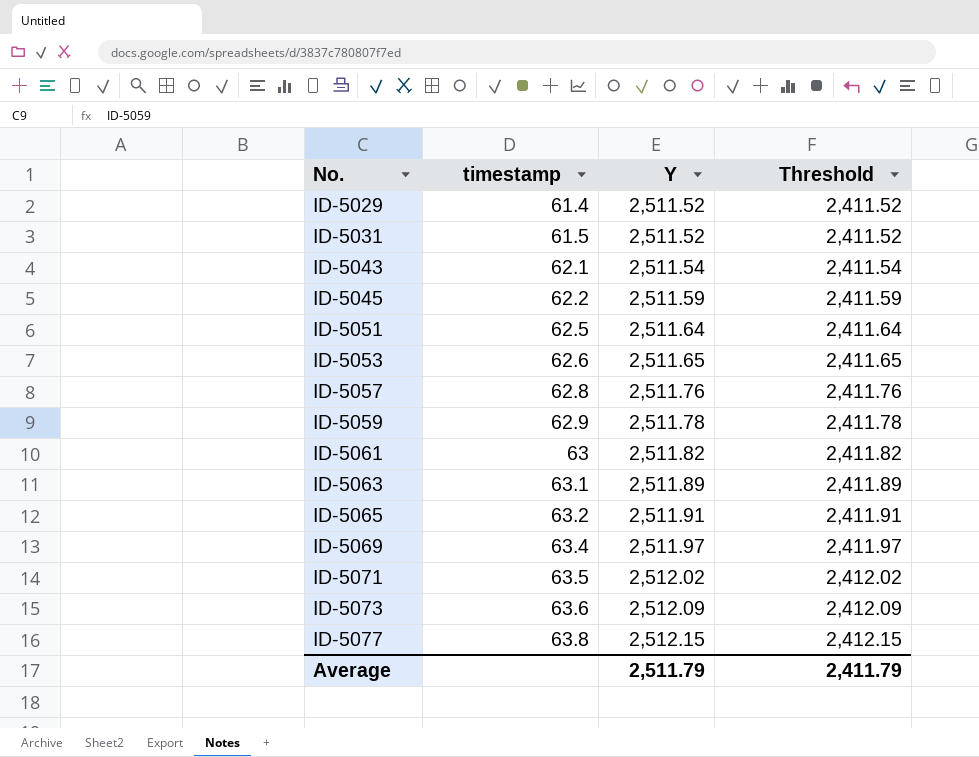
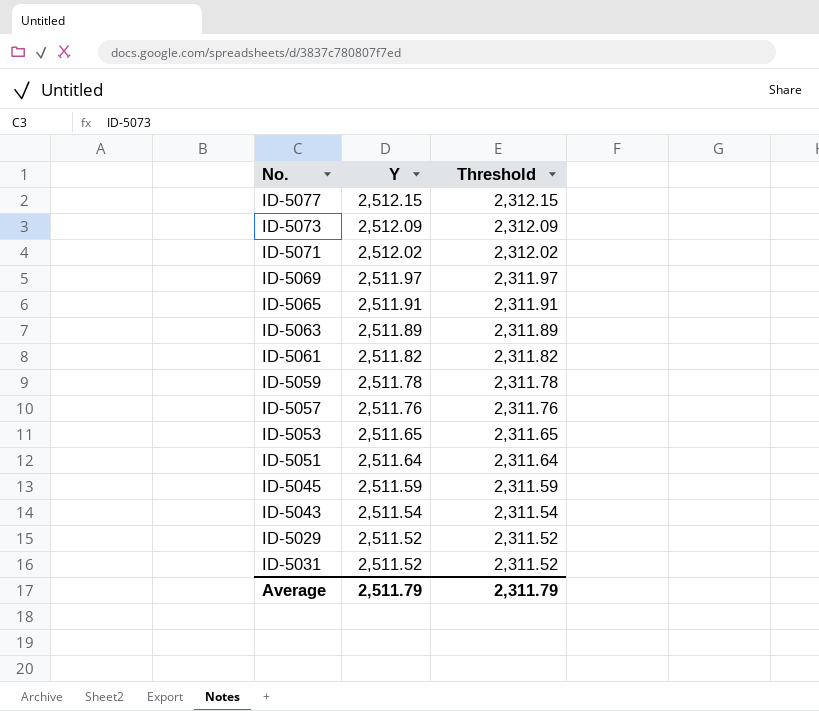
row order: No. ascending -> Y descending
column timestamp | position: 2 -> none
column Threshold | formula: [Y] - 100 -> [Y] - 200
Average | Threshold: 2,411.79 -> 2,311.79

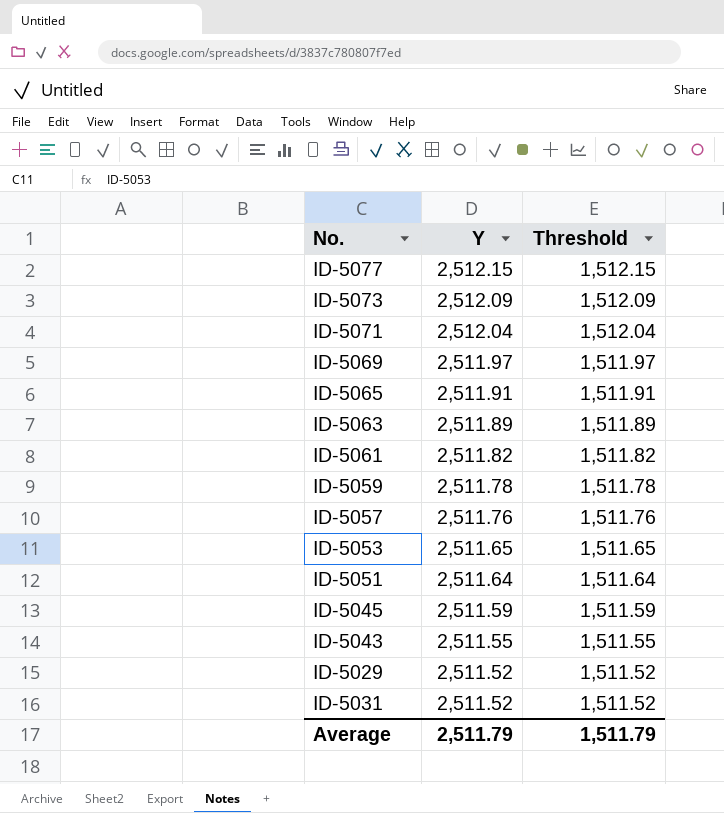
column Threshold | formula: [Y] - 200 -> [Y] - 1000
ID-5071 | Y: 2,512.02 -> 2,512.04
ID-5043 | Y: 2,511.54 -> 2,511.55
Average | Threshold: 2,311.79 -> 1,511.79

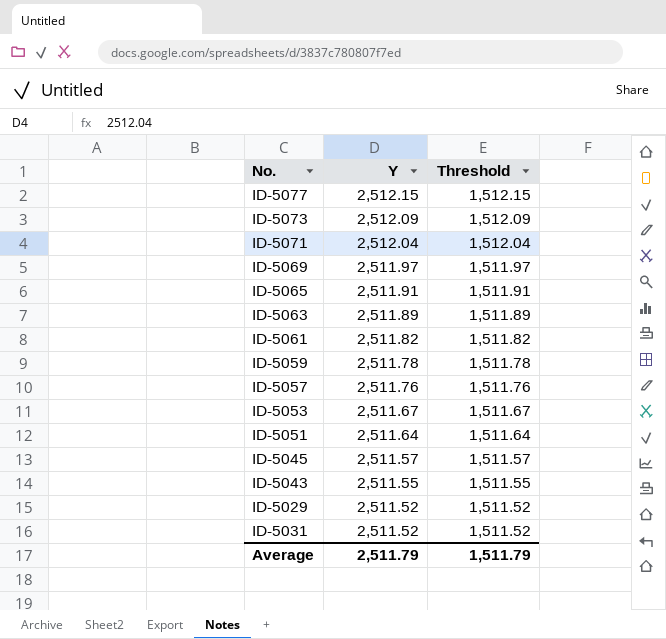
ID-5053 | Y: 2,511.65 -> 2,511.67
ID-5053 | Threshold: 1,511.65 -> 1,511.67
ID-5045 | Y: 2,511.59 -> 2,511.57
ID-5045 | Threshold: 1,511.59 -> 1,511.57

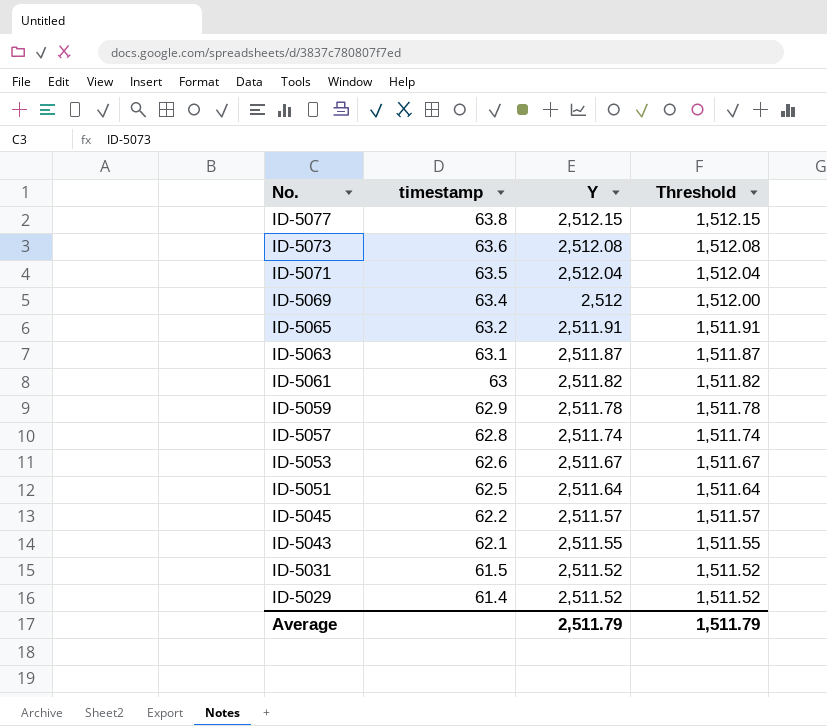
row order: Y descending -> No. descending
column timestamp | position: none -> 2
ID-5073 | Y: 2,512.09 -> 2,512.08
ID-5073 | Threshold: 1,512.09 -> 1,512.08
ID-5069 | Y: 2,511.97 -> 2,512
ID-5069 | Threshold: 1,511.97 -> 1,512.00
ID-5063 | Y: 2,511.89 -> 2,511.87
ID-5063 | Threshold: 1,511.89 -> 1,511.87
ID-5057 | Y: 2,511.76 -> 2,511.74
ID-5057 | Threshold: 1,511.76 -> 1,511.74

